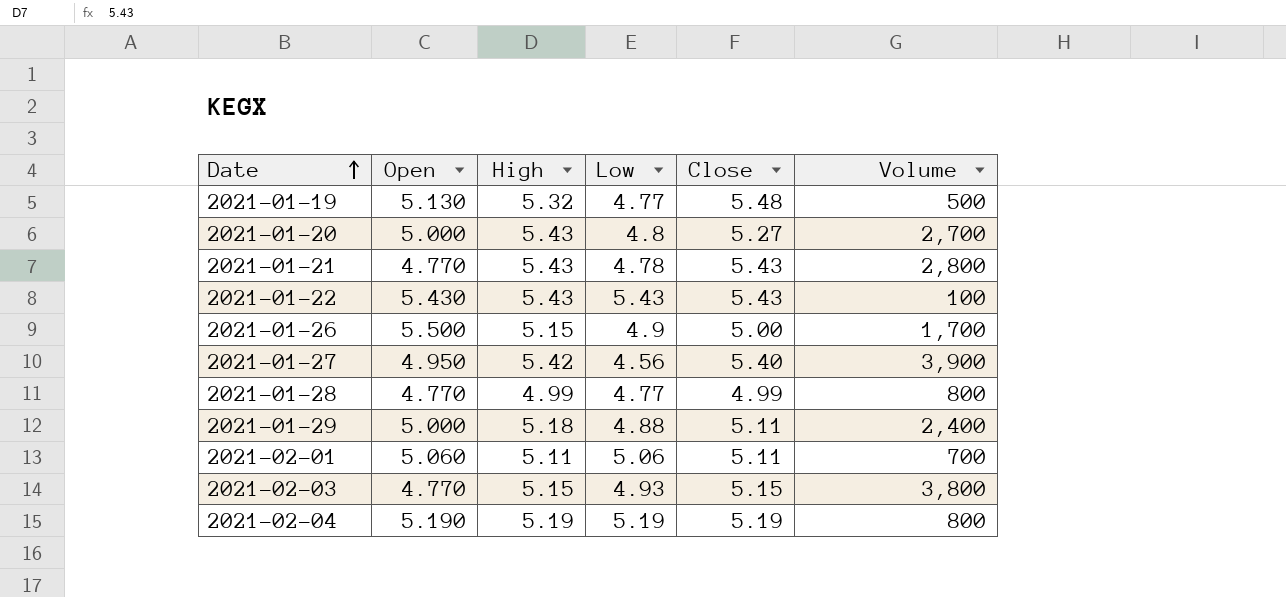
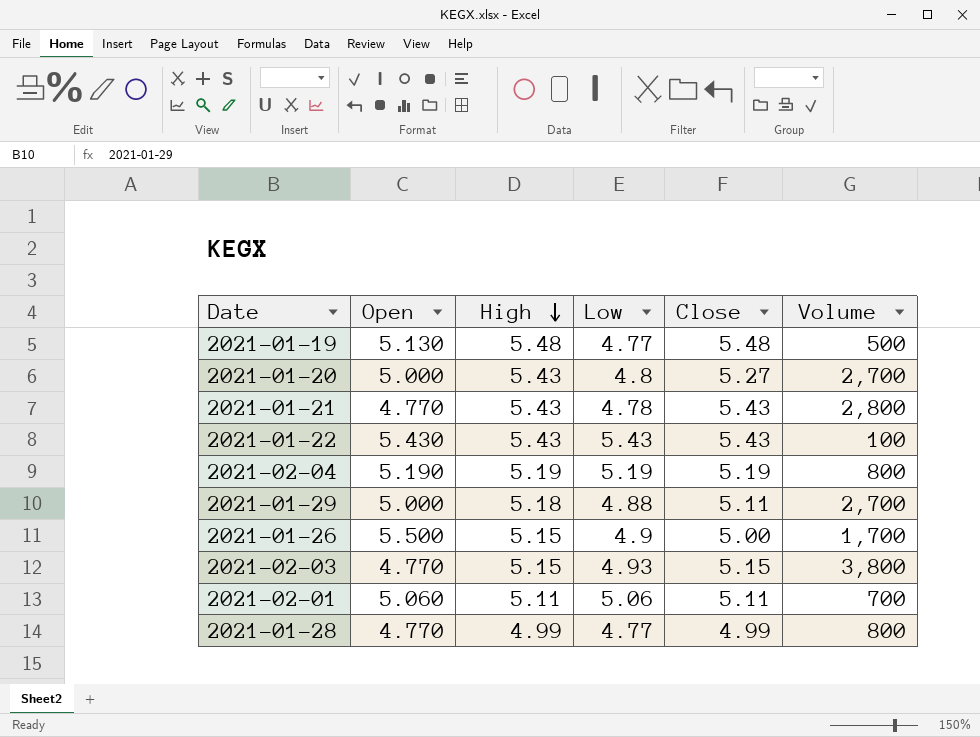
row order: Date ascending -> High descending
row 2021-01-27: 4.950 | 5.42 | 4.56 | 5.40 | 3,900 -> none
2021-01-19 | High: 5.32 -> 5.48
2021-01-29 | Volume: 2,400 -> 2,700

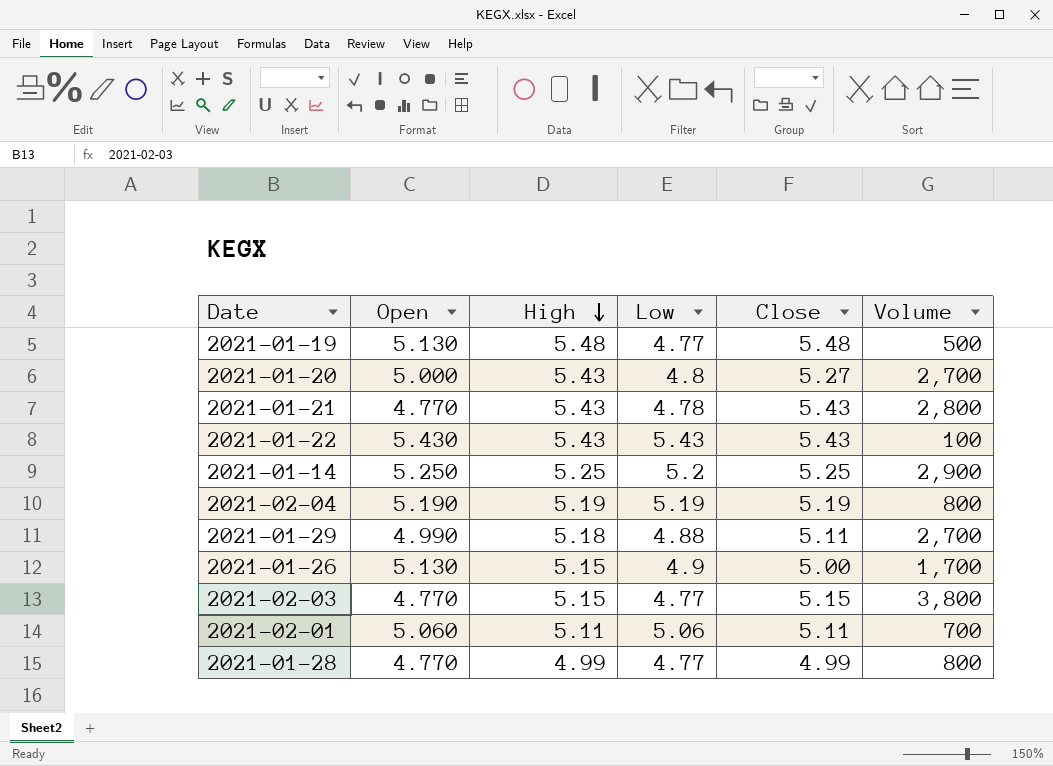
row 2021-01-14: none -> 5.250 | 5.25 | 5.2 | 5.25 | 2,900
2021-01-29 | Open: 5.000 -> 4.990
2021-01-26 | Open: 5.500 -> 5.130
2021-02-03 | Low: 4.93 -> 4.77

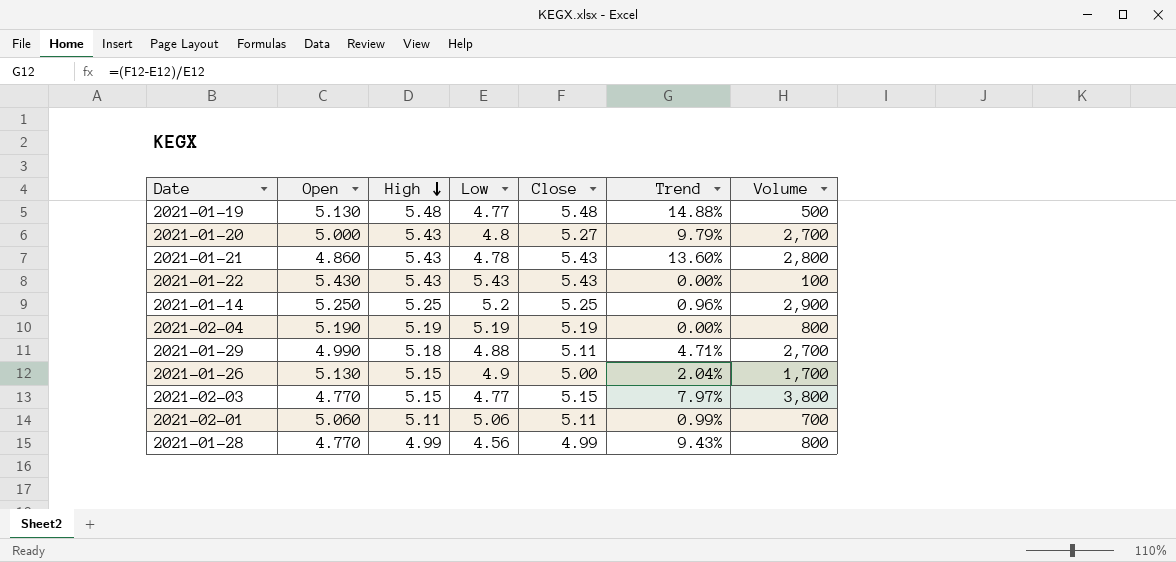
column Trend | formula: none -> ([Close] - [Low]) / [Low]
2021-01-21 | Open: 4.770 -> 4.860
2021-01-28 | Low: 4.77 -> 4.56

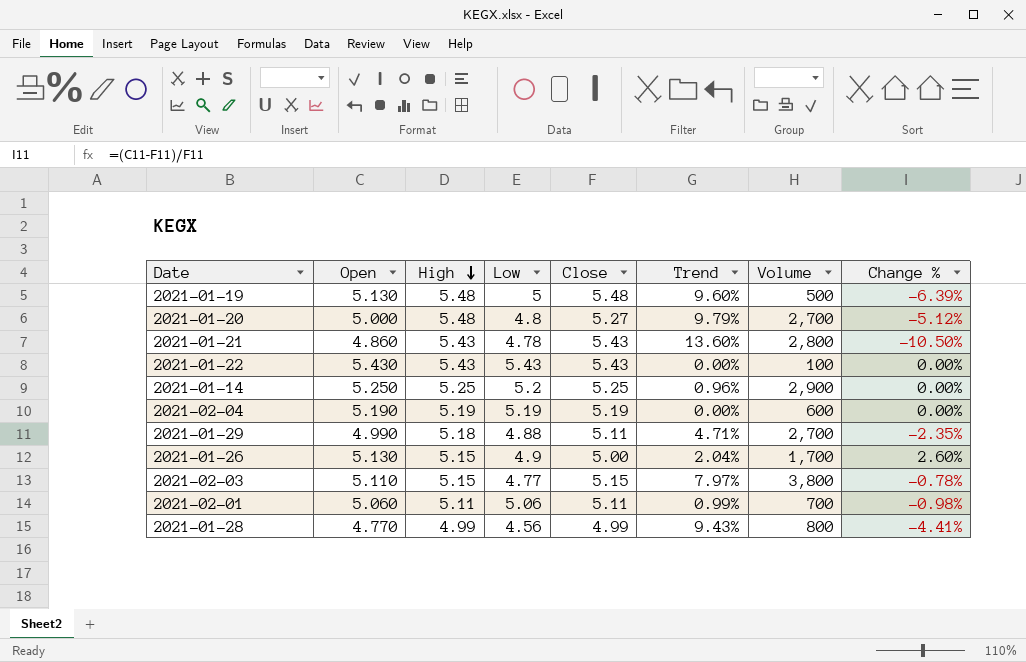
column Change % | formula: none -> ([Open] - [Close]) / [Close]
2021-01-19 | Low: 4.77 -> 5
2021-01-19 | Trend: 14.88% -> 9.60%
2021-01-20 | High: 5.43 -> 5.48
2021-02-04 | Volume: 800 -> 600
2021-02-03 | Open: 4.770 -> 5.110

